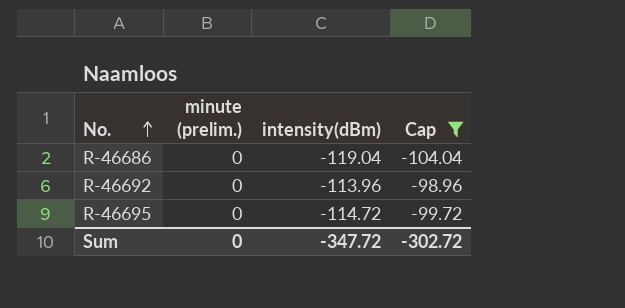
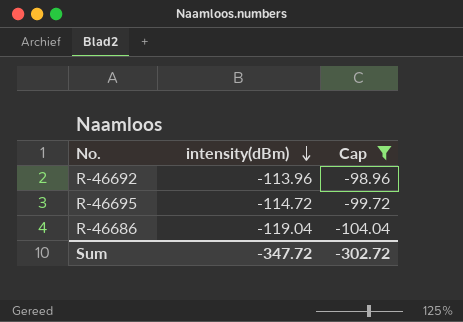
row order: No. ascending -> intensity(dBm) descending
column minute (prelim.) | position: 2 -> none

